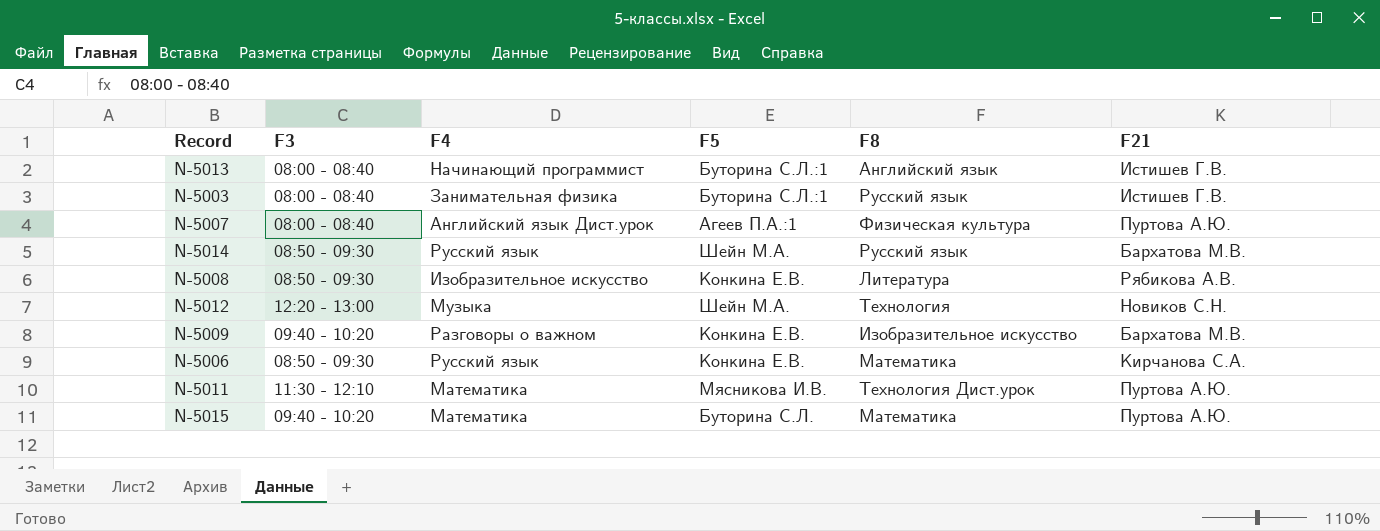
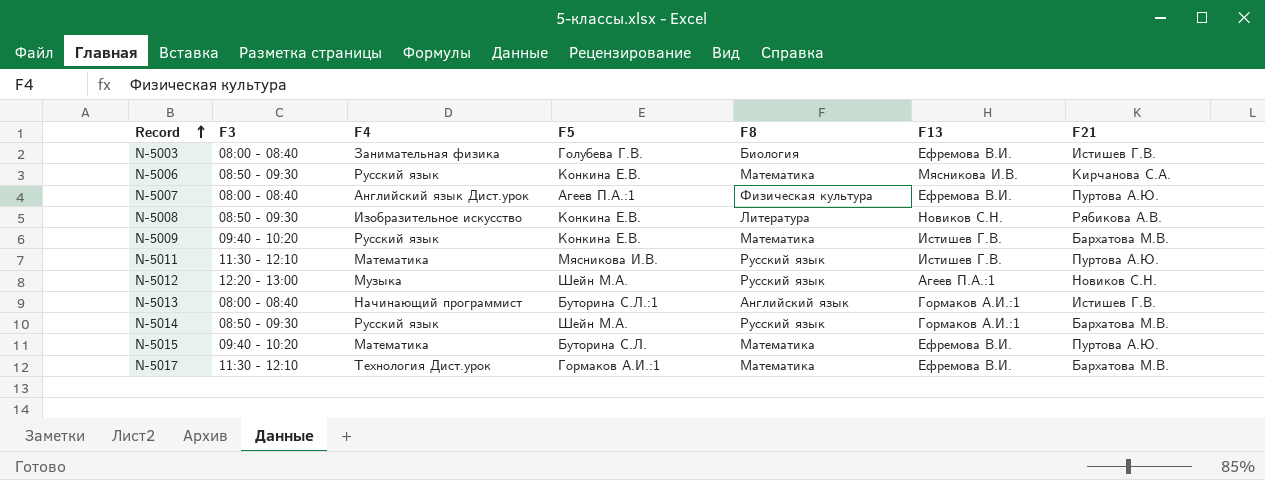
row order: none -> Record ascending
column F13 | position: none -> 6
N-5003 | F5: Буторина С.Л.:1 -> Голубева Г.В.
N-5003 | F8: Русский язык -> Биология
N-5009 | F4: Разговоры о важном -> Русский язык
N-5009 | F8: Изобразительное искусство -> Математика
N-5011 | F8: Технология Дист.урок -> Русский язык
N-5012 | F8: Технология -> Русский язык
row N-5017: none -> 11:30 - 12:10 | Технология Дист.урок | Гормаков А.И.:1 | Математика | Ефремова В.И. | Бархатова М.В.

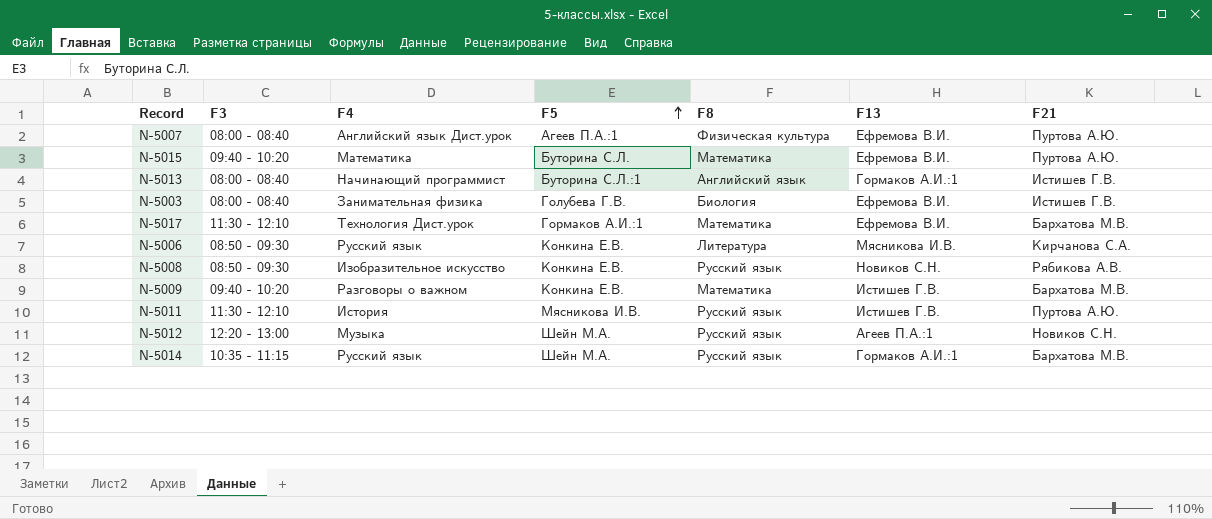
row order: Record ascending -> F5 ascending
N-5006 | F8: Математика -> Литература
N-5008 | F8: Литература -> Русский язык
N-5009 | F4: Русский язык -> Разговоры о важном
N-5011 | F4: Математика -> История
N-5014 | F3: 08:50 - 09:30 -> 10:35 - 11:15

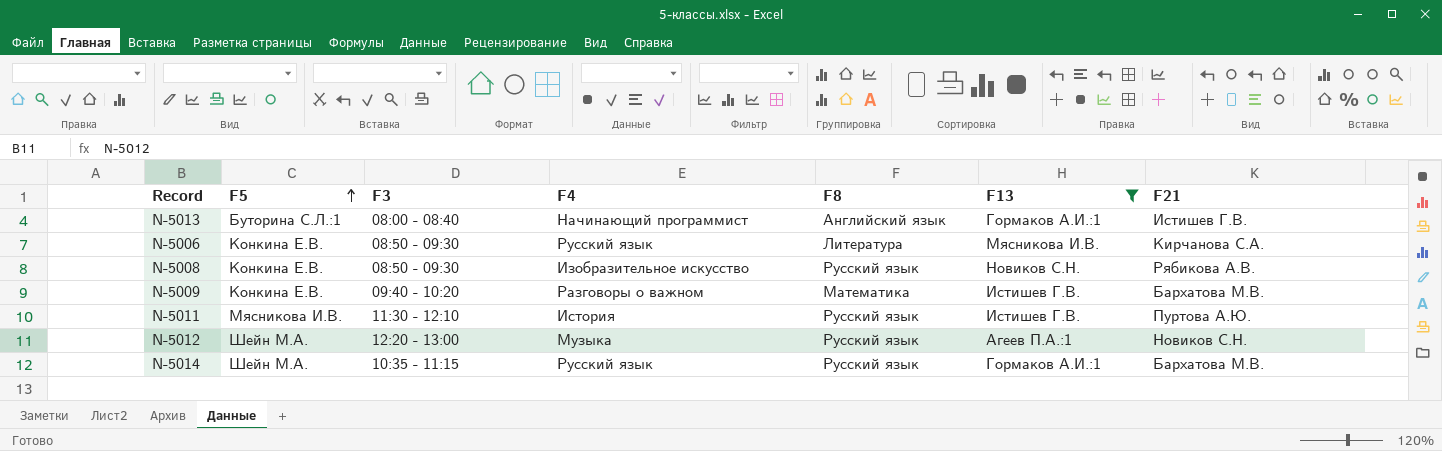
filter: none -> F13 != Ефремова В.И.
column F5 | position: 4 -> 2

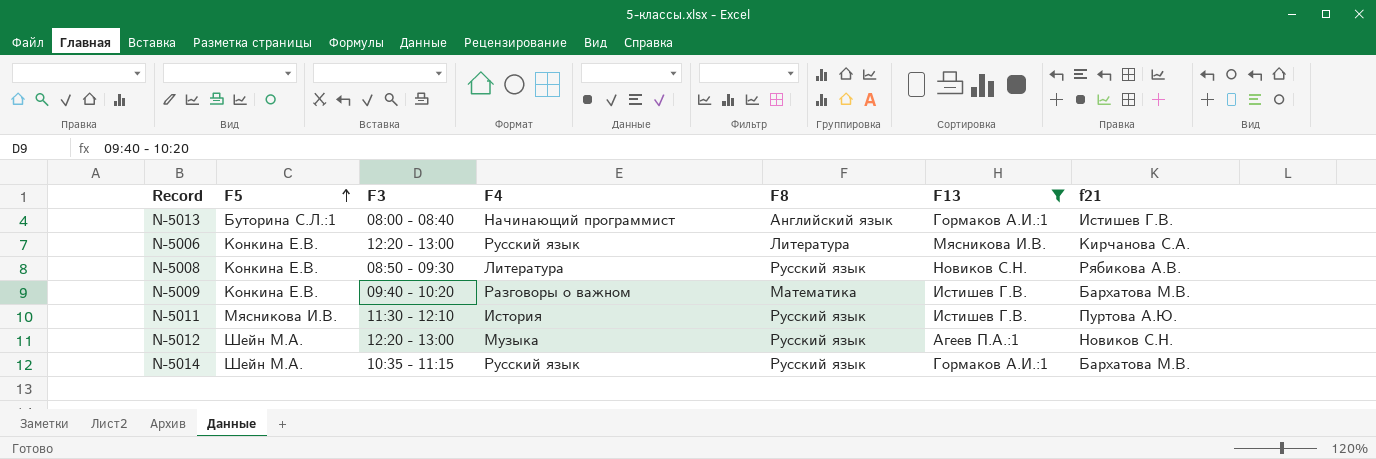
column name: F21 -> f21
N-5006 | F3: 08:50 - 09:30 -> 12:20 - 13:00
N-5008 | F4: Изобразительное искусство -> Литература

